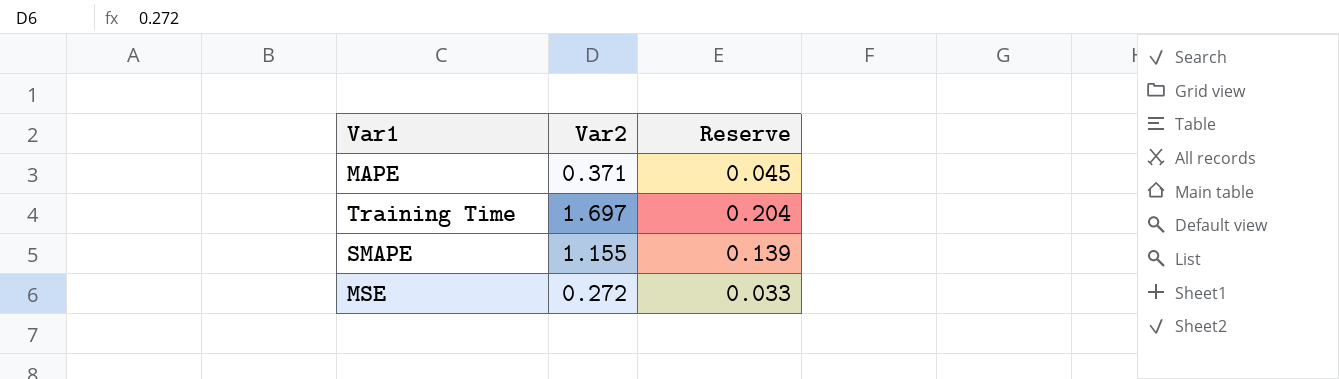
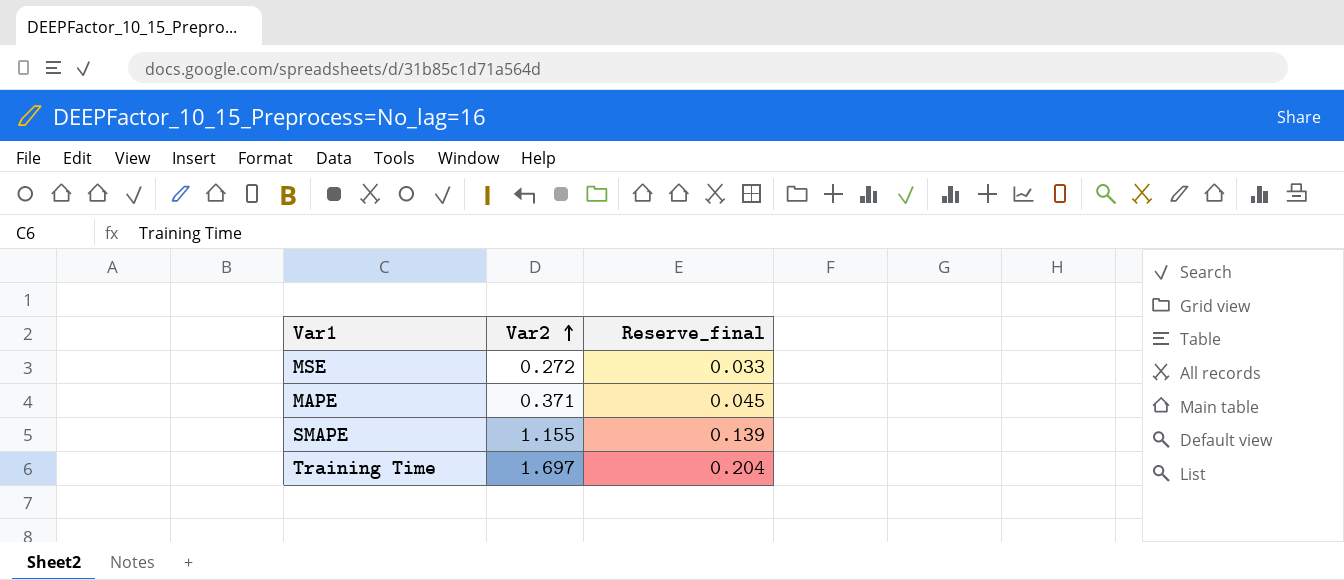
row order: none -> Var2 ascending
column name: Reserve -> Reserve_final

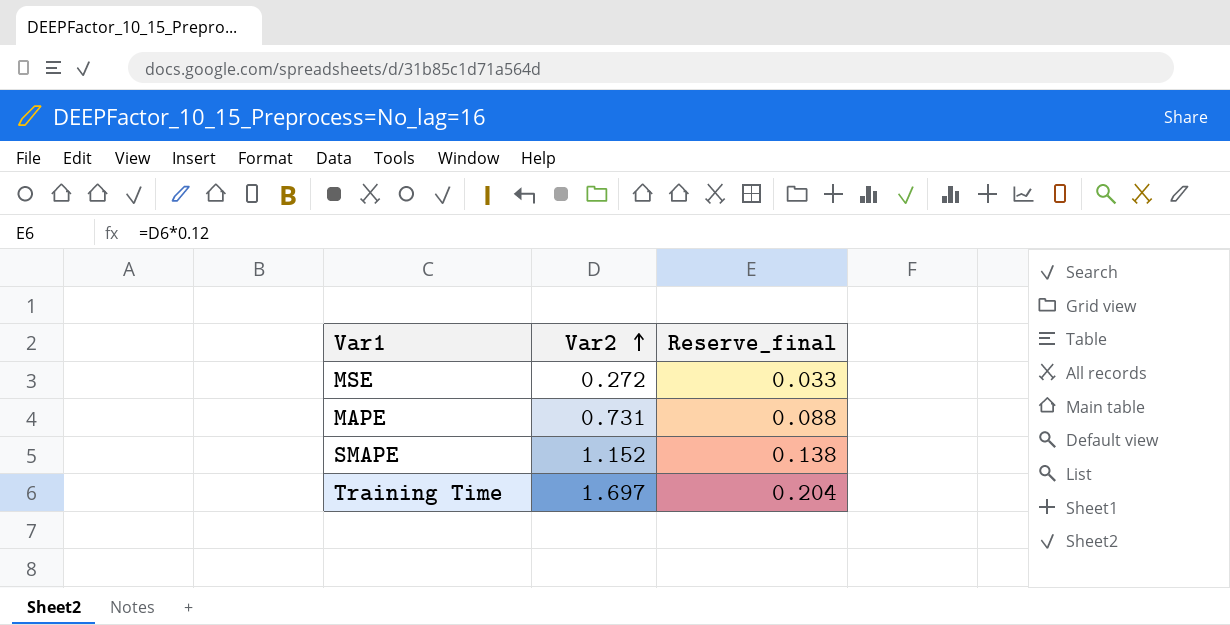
MAPE | Var2: 0.371 -> 0.731
MAPE | Reserve_final: 0.045 -> 0.088
SMAPE | Var2: 1.155 -> 1.152
SMAPE | Reserve_final: 0.139 -> 0.138

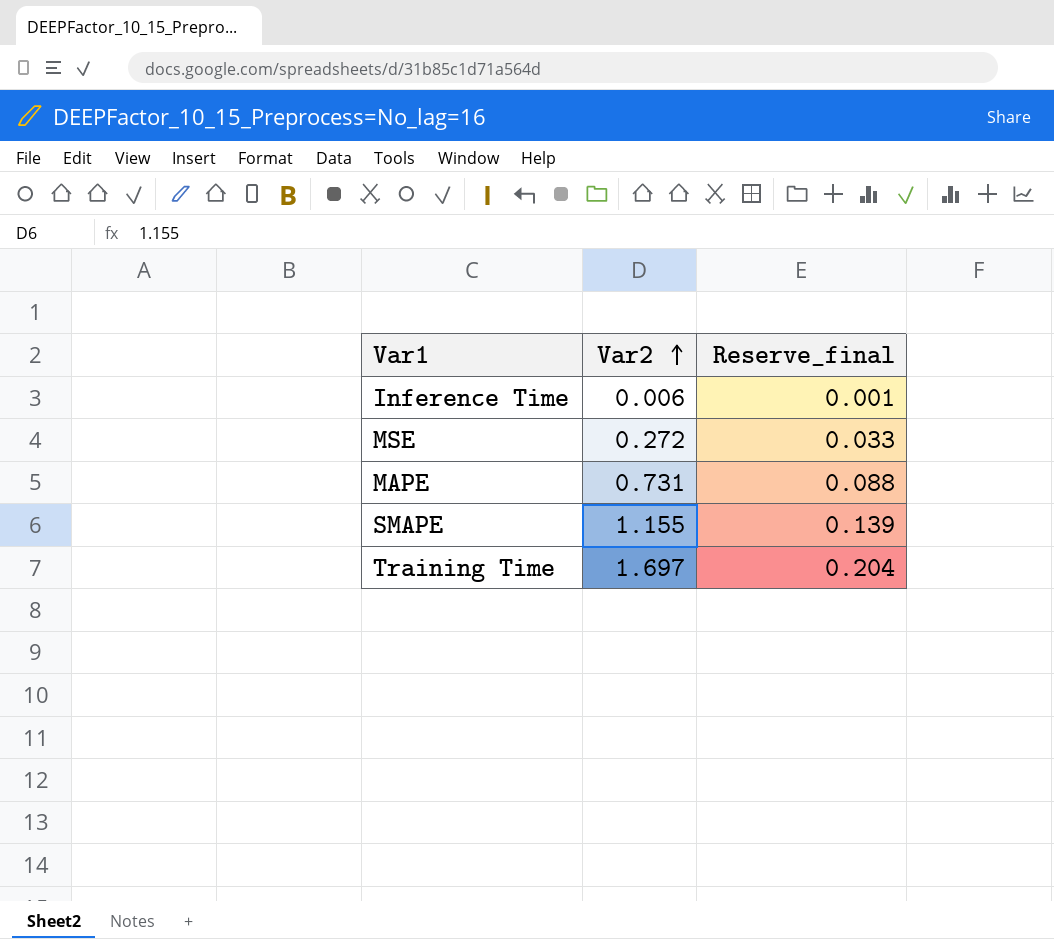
row Inference Time: none -> 0.006 | 0.001
SMAPE | Var2: 1.152 -> 1.155
SMAPE | Reserve_final: 0.138 -> 0.139

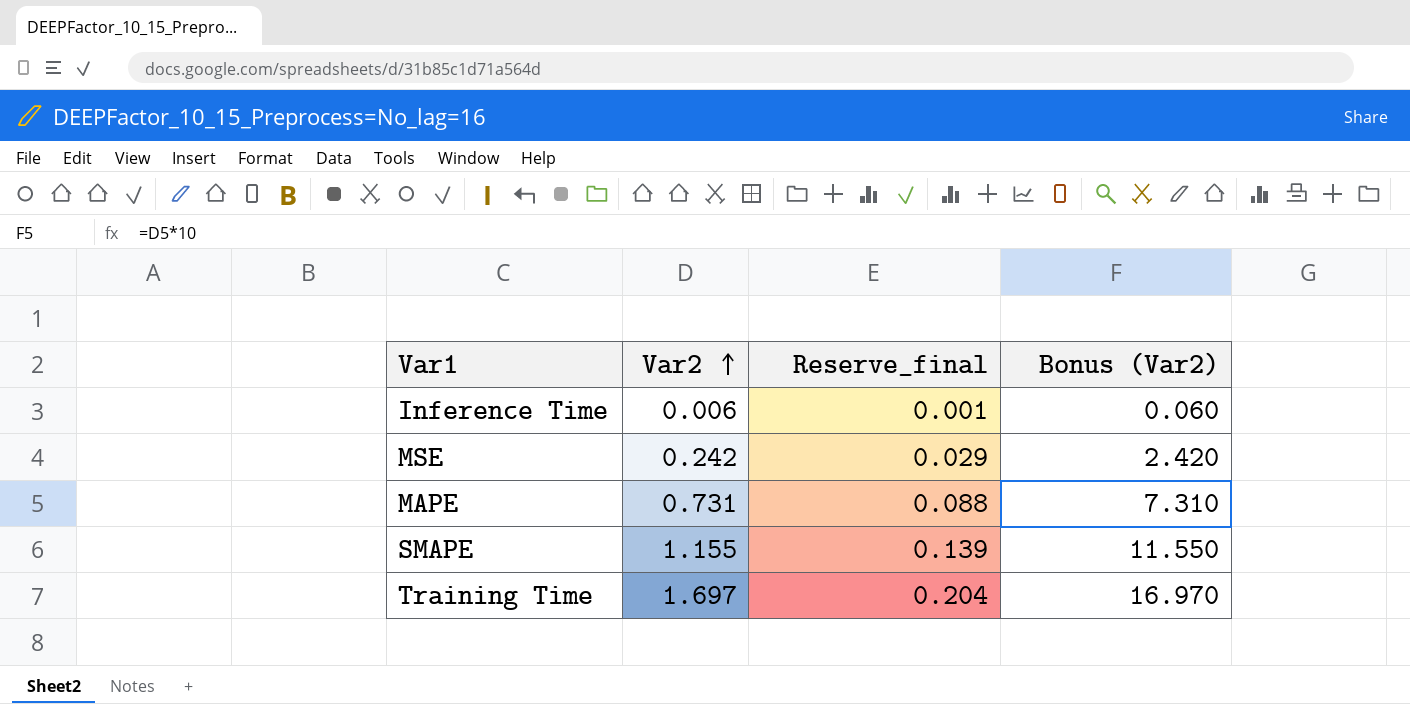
column Bonus (Var2) | formula: none -> [Var2] * 10
MSE | Var2: 0.272 -> 0.242
MSE | Reserve_final: 0.033 -> 0.029

